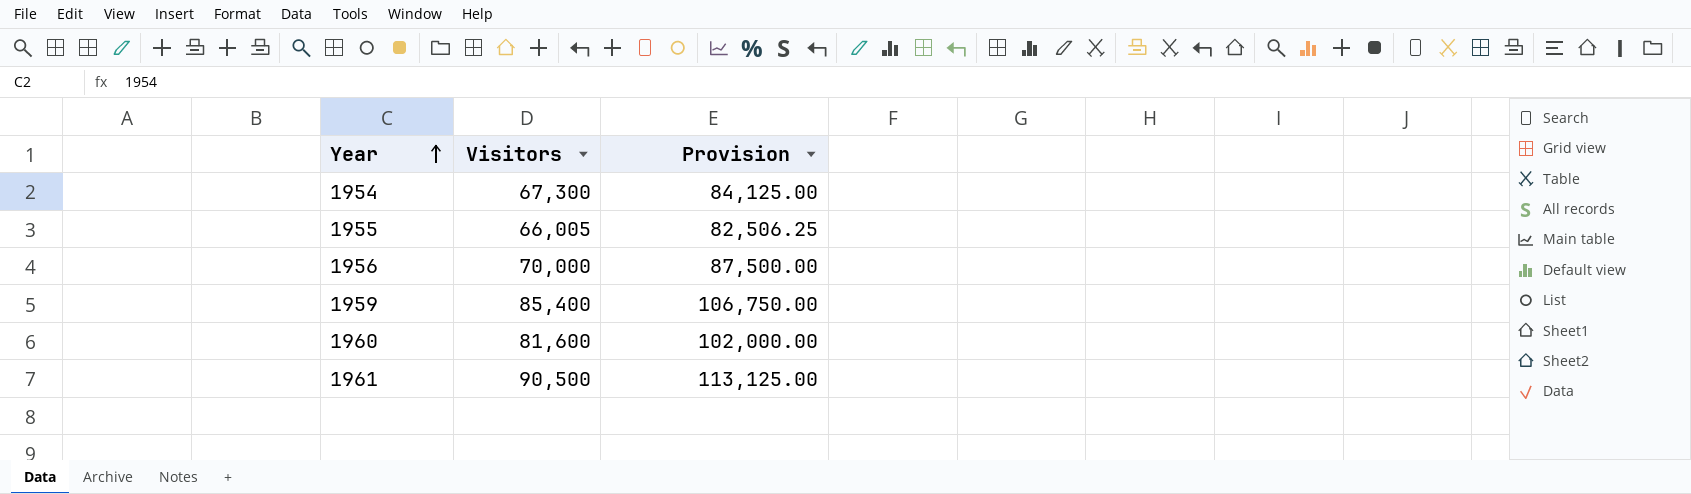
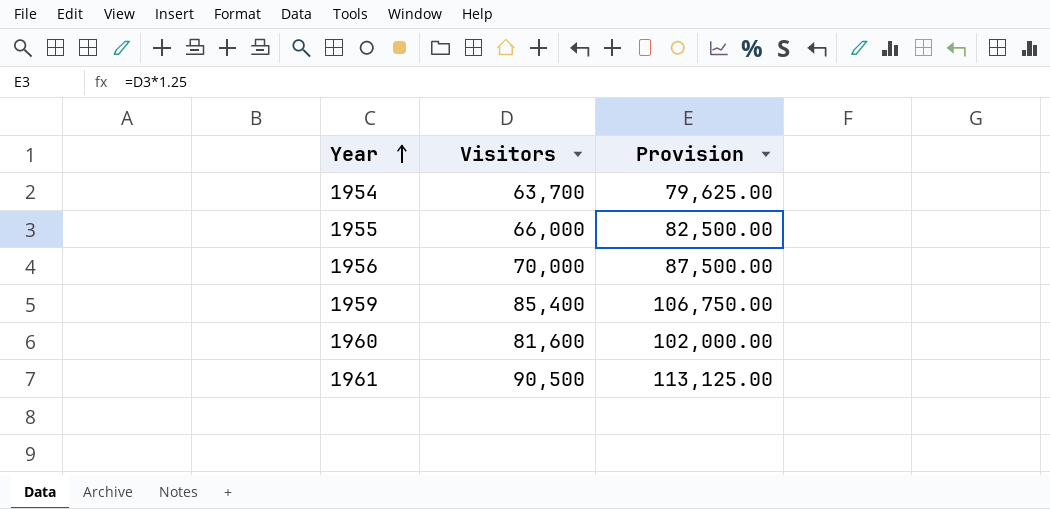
1954 | Visitors: 67,300 -> 63,700
1954 | Provision: 84,125.00 -> 79,625.00
1955 | Visitors: 66,005 -> 66,000
1955 | Provision: 82,506.25 -> 82,500.00

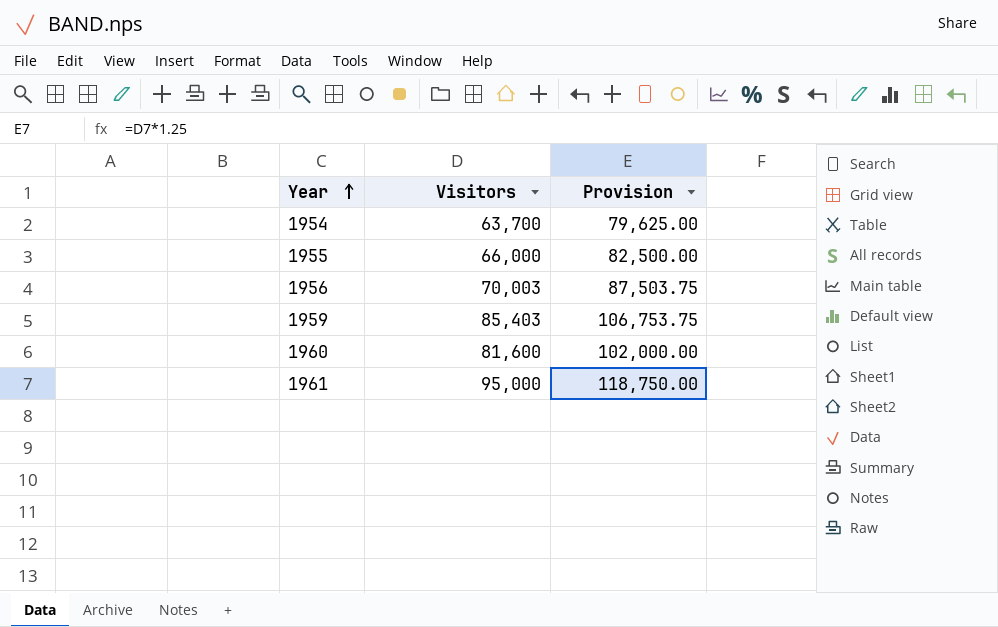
1956 | Visitors: 70,000 -> 70,003
1956 | Provision: 87,500.00 -> 87,503.75
1959 | Visitors: 85,400 -> 85,403
1959 | Provision: 106,750.00 -> 106,753.75
1961 | Visitors: 90,500 -> 95,000
1961 | Provision: 113,125.00 -> 118,750.00

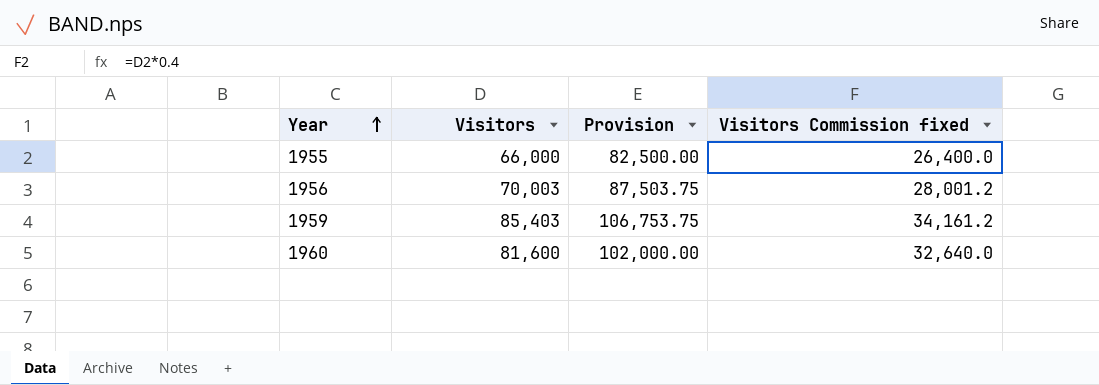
column Visitors Commission fixed | formula: none -> [Visitors] * 0.4
row 1954: 63,700 | 79,625.00 -> none
row 1961: 95,000 | 118,750.00 -> none

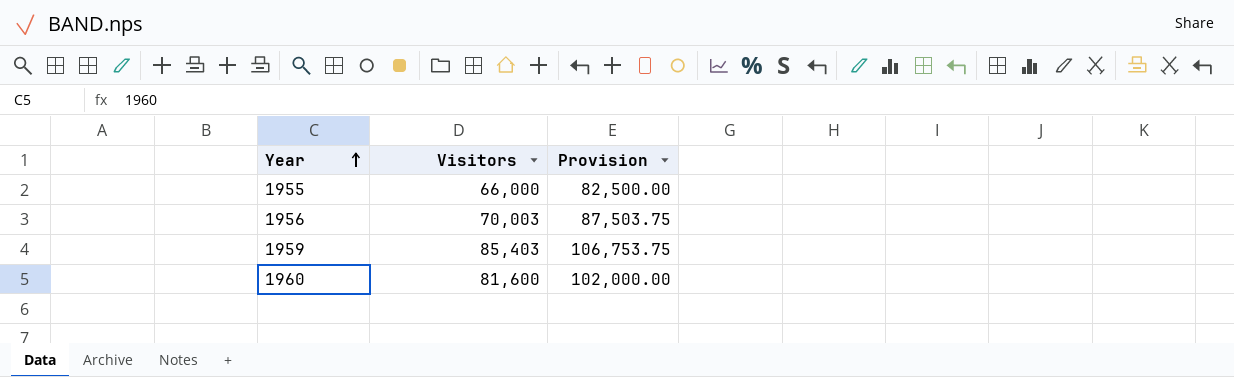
column Visitors Commission fixed | formula: [Visitors] * 0.4 -> none

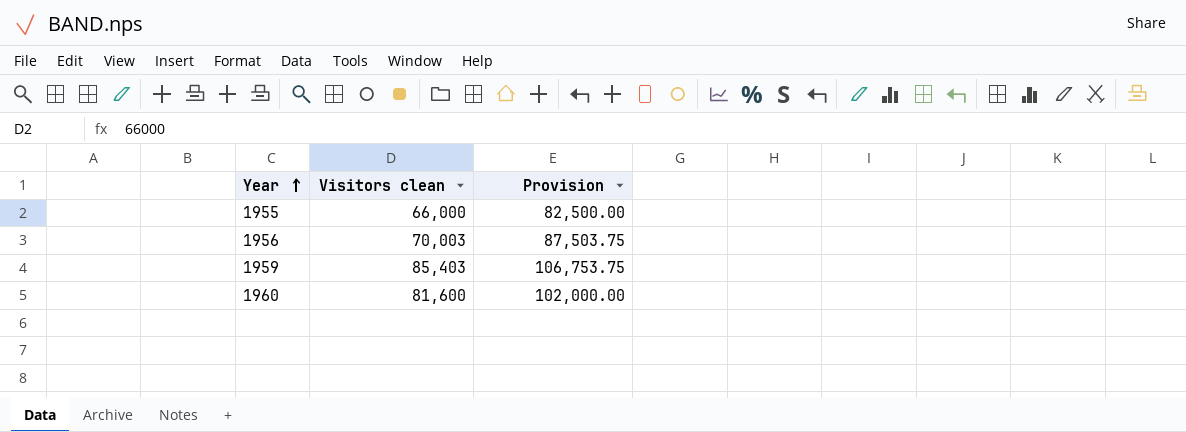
column name: Visitors -> Visitors clean

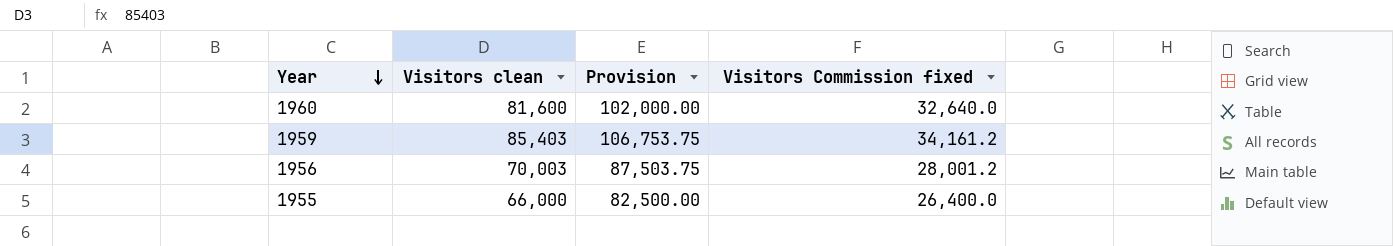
row order: Year ascending -> Year descending
column Visitors Commission fixed | formula: none -> [Visitors clean] * 0.4

